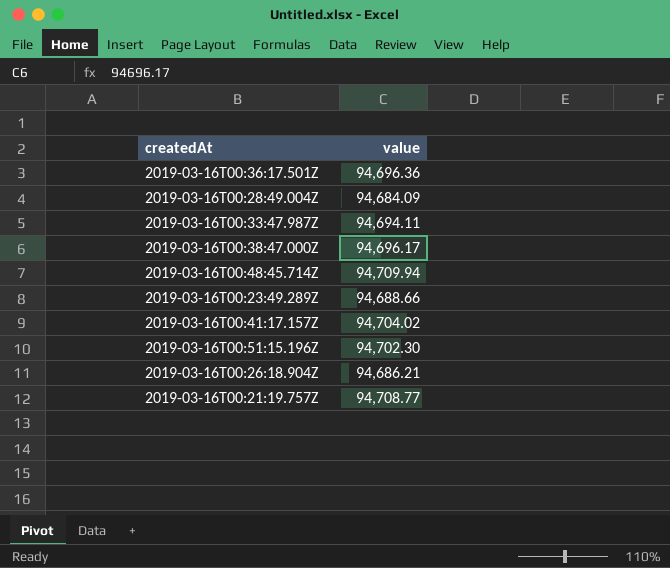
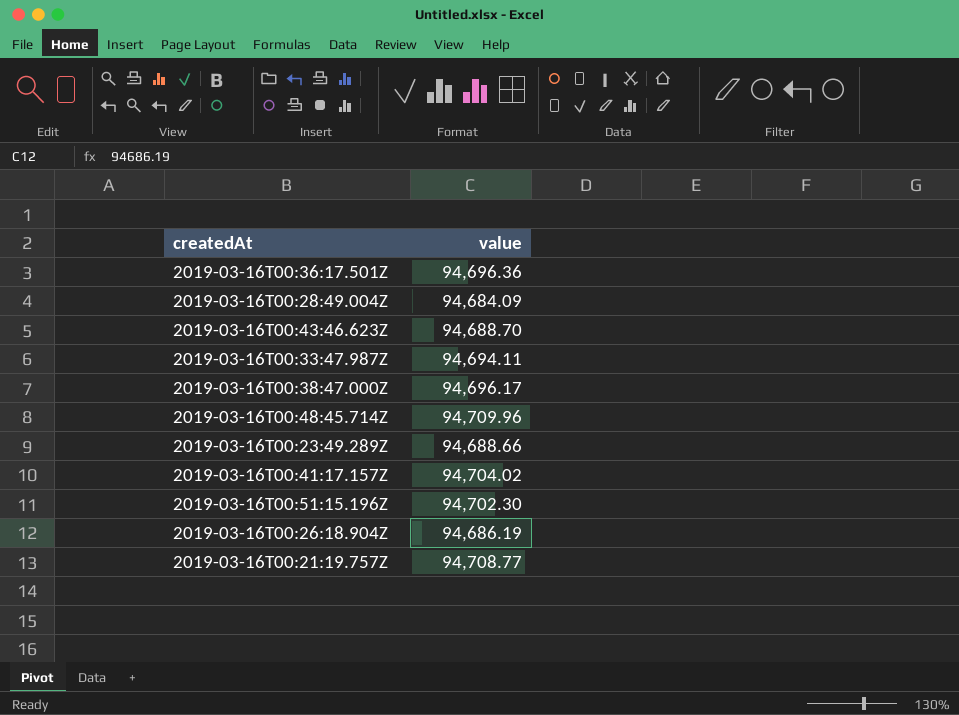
row 2019-03-16T00:43:46.623Z: none -> 94,688.70
2019-03-16T00:48:45.714Z | value: 94,709.94 -> 94,709.96
2019-03-16T00:26:18.904Z | value: 94,686.21 -> 94,686.19

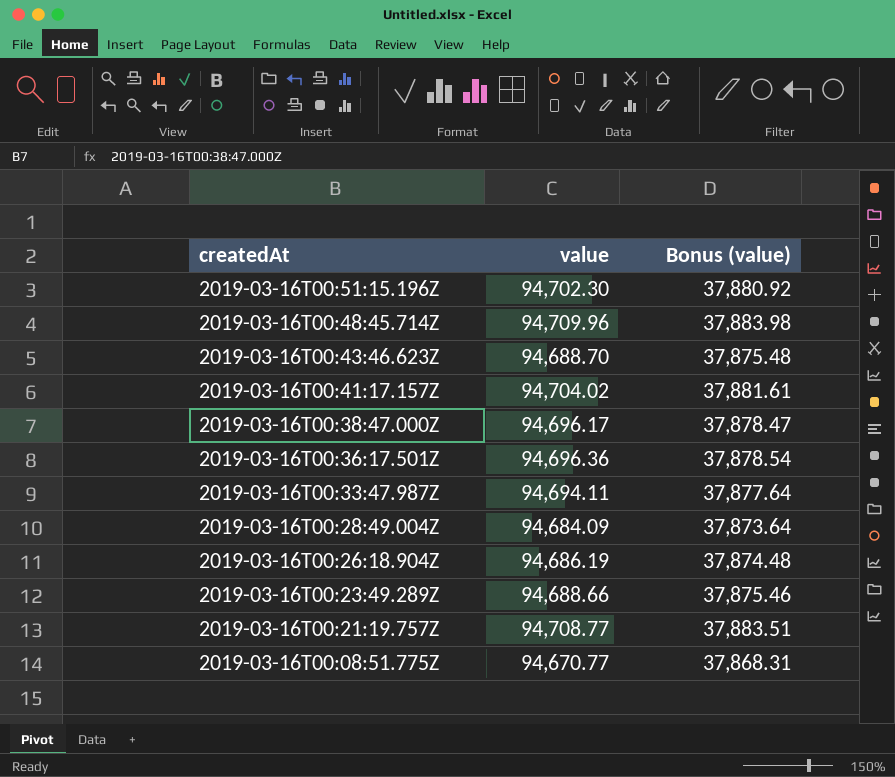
row order: none -> createdAt descending
column Bonus (value) | formula: none -> [value] * 0.4
row 2019-03-16T00:08:51.775Z: none -> 94,670.77 | 37,868.31

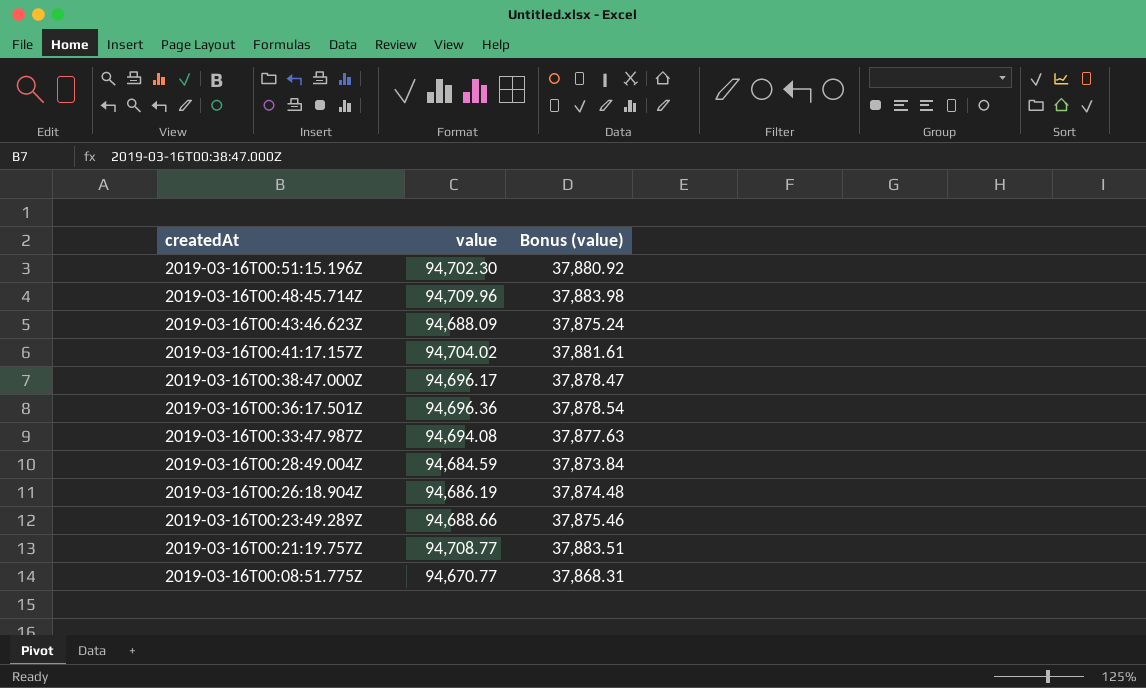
2019-03-16T00:43:46.623Z | value: 94,688.70 -> 94,688.09
2019-03-16T00:43:46.623Z | Bonus (value): 37,875.48 -> 37,875.24
2019-03-16T00:33:47.987Z | value: 94,694.11 -> 94,694.08
2019-03-16T00:33:47.987Z | Bonus (value): 37,877.64 -> 37,877.63
2019-03-16T00:28:49.004Z | value: 94,684.09 -> 94,684.59
2019-03-16T00:28:49.004Z | Bonus (value): 37,873.64 -> 37,873.84

